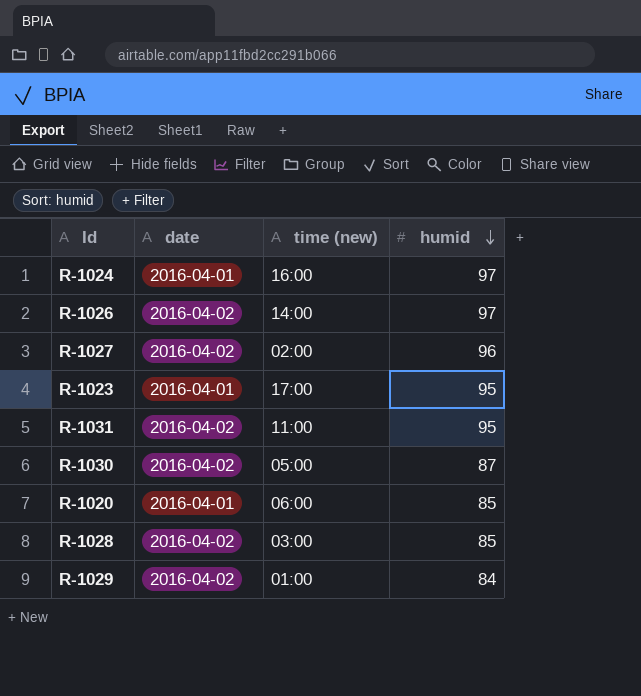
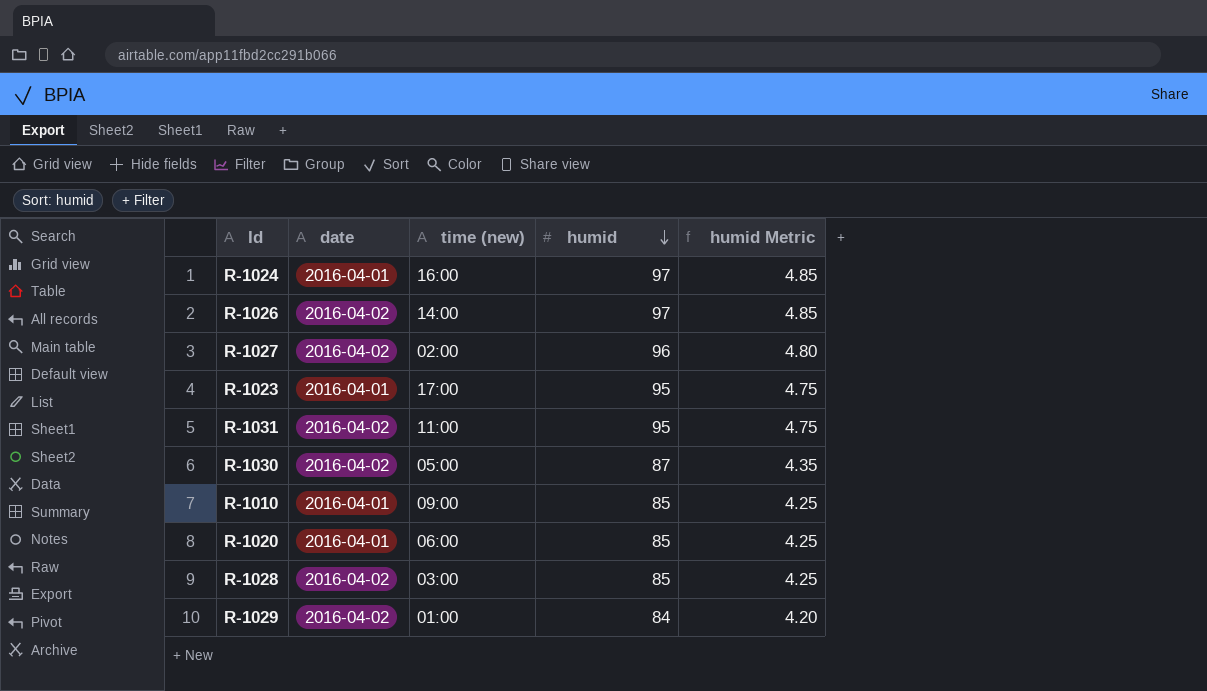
column humid Metric | formula: none -> [humid] * 0.05
row R-1010: none -> 2016-04-01 | 09:00 | 85 | 4.25

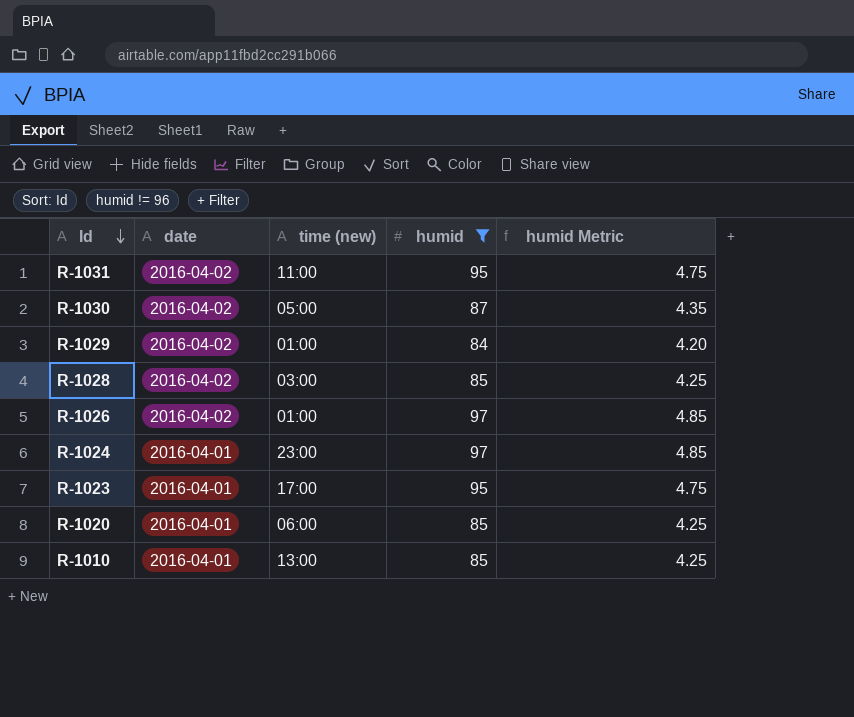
filter: none -> humid != 96
row order: humid descending -> Id descending
R-1026 | time (new): 14:00 -> 01:00
R-1024 | time (new): 16:00 -> 23:00
R-1010 | time (new): 09:00 -> 13:00

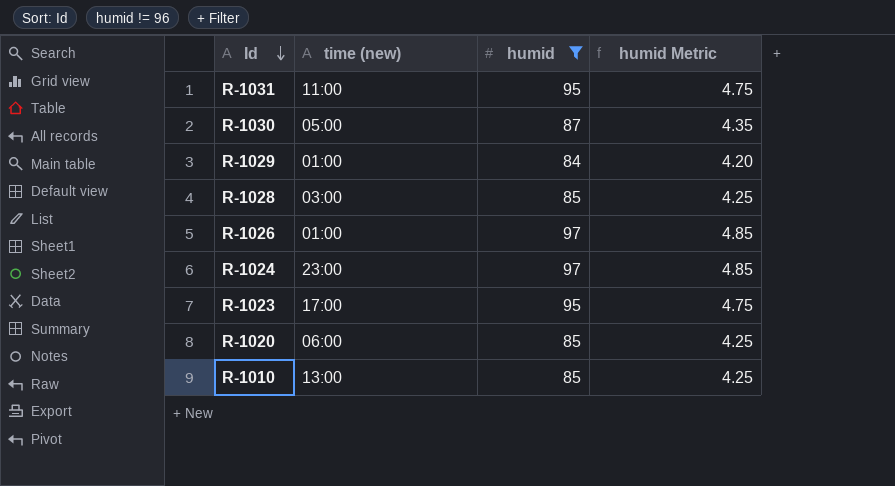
column date | position: 2 -> none

